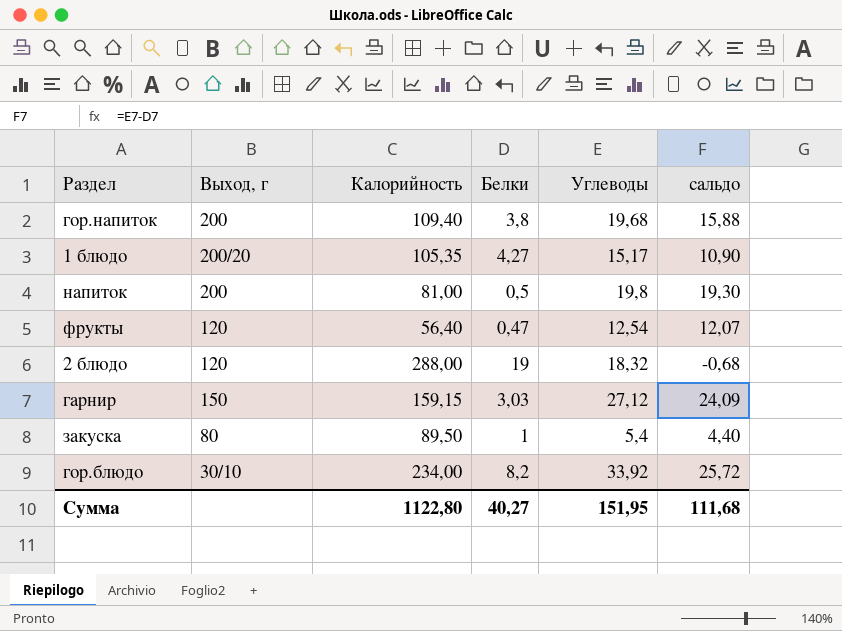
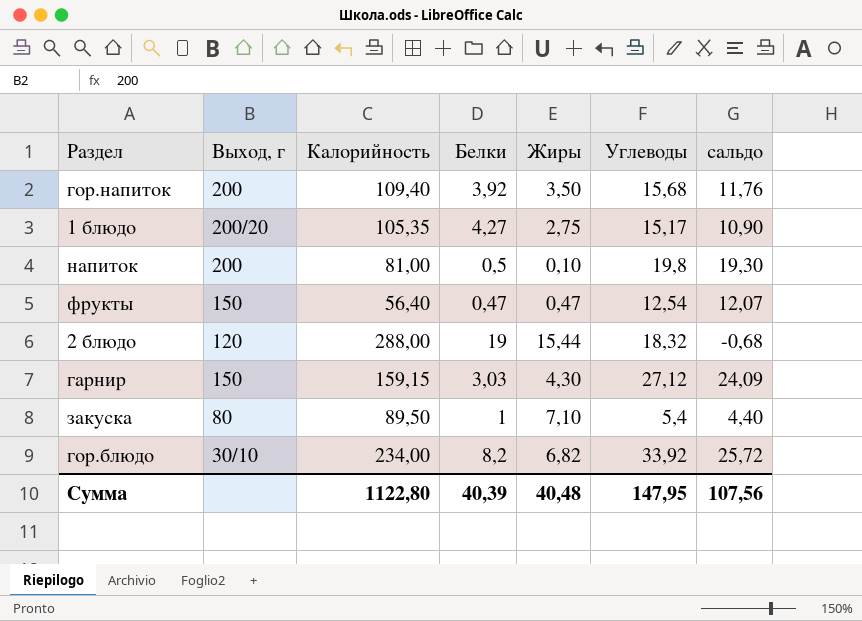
column Жиры | position: none -> 5
гор.напиток | Белки: 3,8 -> 3,92
гор.напиток | Углеводы: 19,68 -> 15,68
гор.напиток | сальдо: 15,88 -> 11,76
фрукты | Выход, г: 120 -> 150
Сумма | Белки: 40,27 -> 40,39
Сумма | Углеводы: 151,95 -> 147,95
Сумма | сальдо: 111,68 -> 107,56

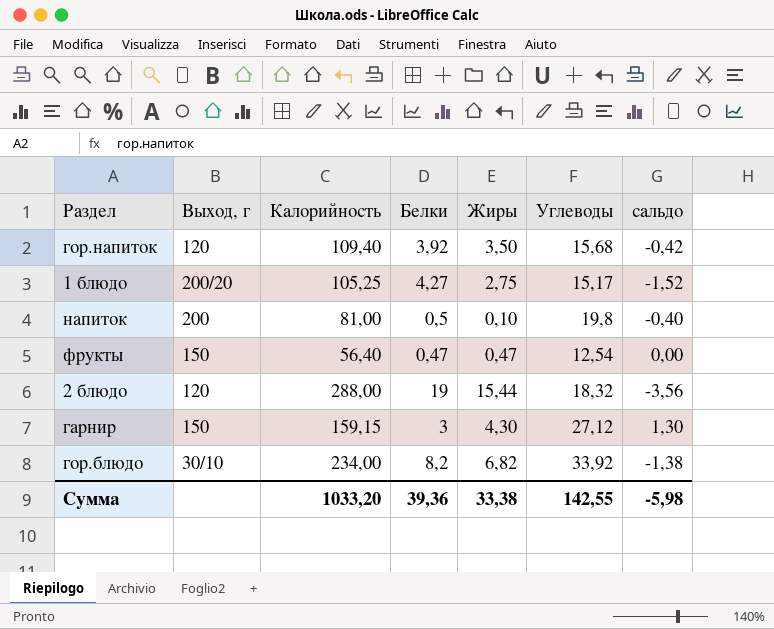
column сальдо | formula: [Углеводы] - [Белки] -> [Жиры] - [Белки]
row закуска: 80 | 89,50 | 1 | 7,10 | 5,4 | 4,40 -> none
гор.напиток | Выход, г: 200 -> 120
1 блюдо | Калорийность: 105,35 -> 105,25
гарнир | Белки: 3,03 -> 3
Сумма | Калорийность: 1122,80 -> 1033,20
Сумма | Белки: 40,39 -> 39,36
Сумма | Жиры: 40,48 -> 33,38
Сумма | Углеводы: 147,95 -> 142,55
Сумма | сальдо: 107,56 -> -5,98

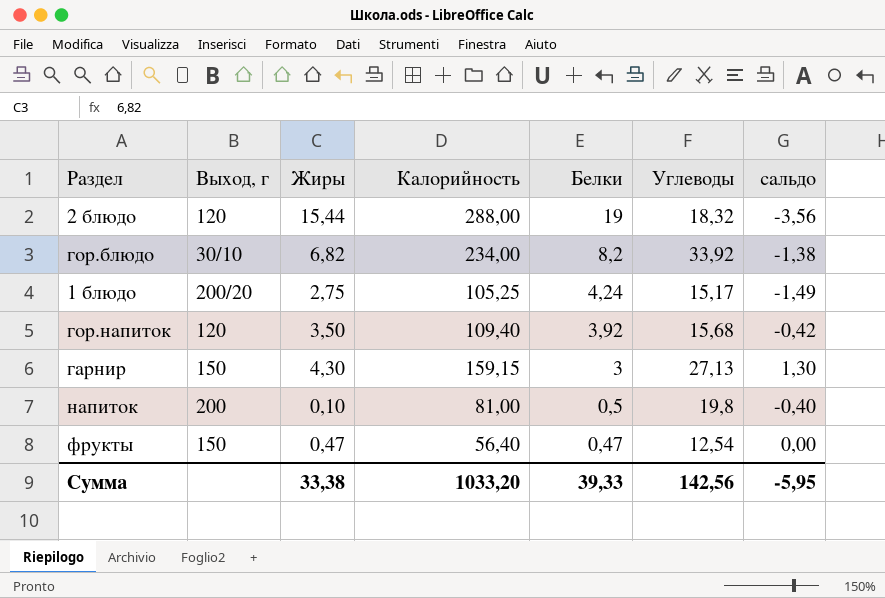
row order: none -> Белки descending
column Жиры | position: 5 -> 3
1 блюдо | Белки: 4,27 -> 4,24
1 блюдо | сальдо: -1,52 -> -1,49
гарнир | Углеводы: 27,12 -> 27,13
Сумма | Белки: 39,36 -> 39,33
Сумма | Углеводы: 142,55 -> 142,56
Сумма | сальдо: -5,98 -> -5,95

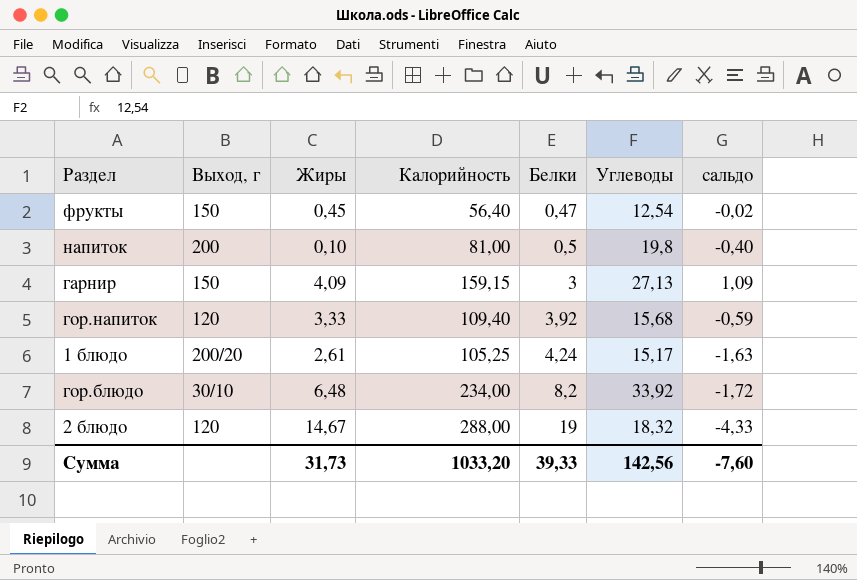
row order: Белки descending -> Белки ascending
фрукты | Жиры: 0,47 -> 0,45
фрукты | сальдо: 0,00 -> -0,02
гарнир | Жиры: 4,30 -> 4,09
гарнир | сальдо: 1,30 -> 1,09
гор.напиток | Жиры: 3,50 -> 3,33
гор.напиток | сальдо: -0,42 -> -0,59
1 блюдо | Жиры: 2,75 -> 2,61
1 блюдо | сальдо: -1,49 -> -1,63
гор.блюдо | Жиры: 6,82 -> 6,48
гор.блюдо | сальдо: -1,38 -> -1,72
2 блюдо | Жиры: 15,44 -> 14,67
2 блюдо | сальдо: -3,56 -> -4,33
Сумма | Жиры: 33,38 -> 31,73
Сумма | сальдо: -5,95 -> -7,60

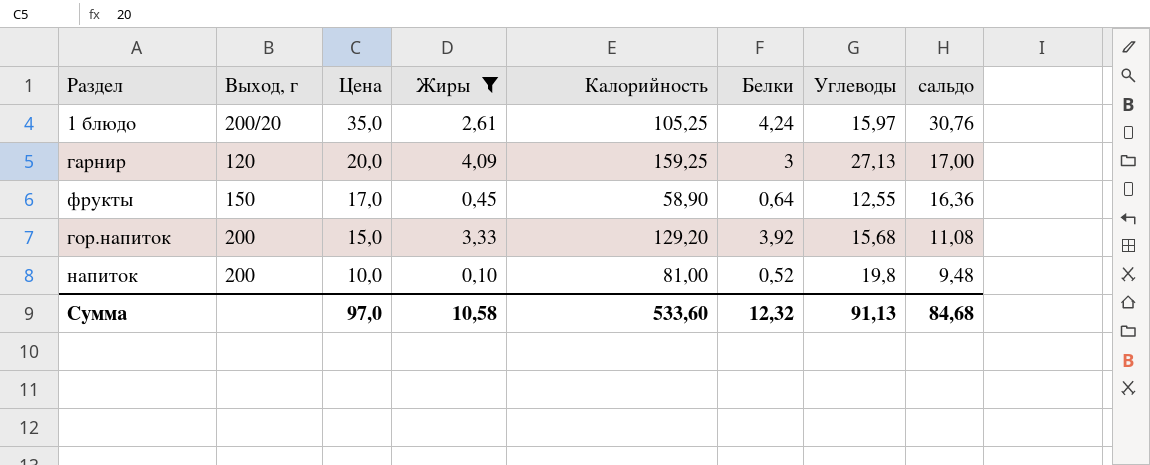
filter: none -> Жиры <= 4,09
row order: Белки ascending -> Цена descending
column Цена | position: none -> 3
column сальдо | formula: [Жиры] - [Белки] -> [Цена] - [Белки]
1 блюдо | Углеводы: 15,17 -> 15,97
гарнир | Выход, г: 150 -> 120
гарнир | Калорийность: 159,15 -> 159,25
фрукты | Калорийность: 56,40 -> 58,90
фрукты | Белки: 0,47 -> 0,64
фрукты | Углеводы: 12,54 -> 12,55
гор.напиток | Выход, г: 120 -> 200
гор.напиток | Калорийность: 109,40 -> 129,20
напиток | Белки: 0,5 -> 0,52
Сумма | Жиры: 31,73 -> 10,58
Сумма | Калорийность: 1033,20 -> 533,60
Сумма | Белки: 39,33 -> 12,32
Сумма | Углеводы: 142,56 -> 91,13
Сумма | сальдо: -7,60 -> 84,68

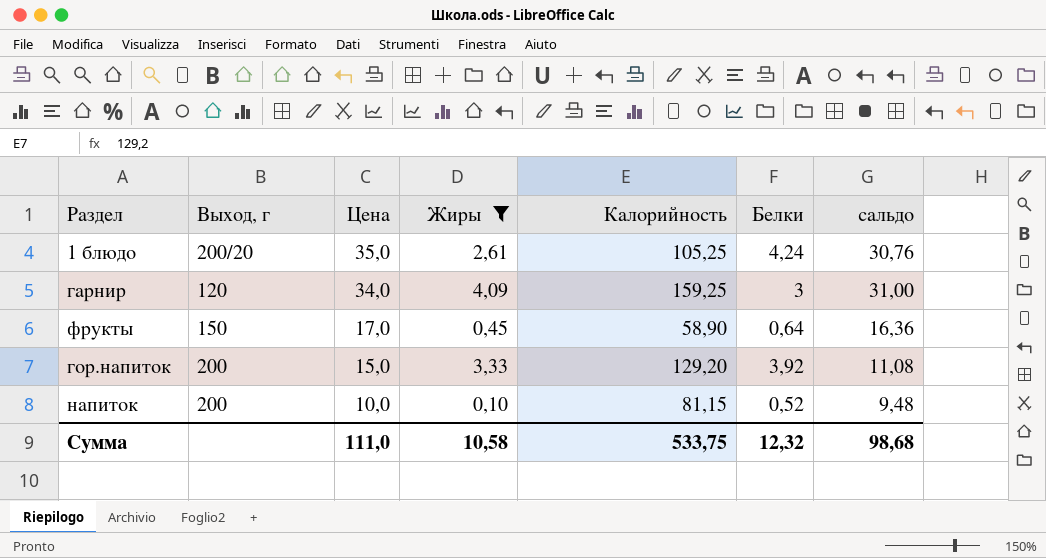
column Углеводы | position: 7 -> none
гарнир | Цена: 20,0 -> 34,0
гарнир | сальдо: 17,00 -> 31,00
напиток | Калорийность: 81,00 -> 81,15
Сумма | Цена: 97,0 -> 111,0
Сумма | Калорийность: 533,60 -> 533,75
Сумма | сальдо: 84,68 -> 98,68

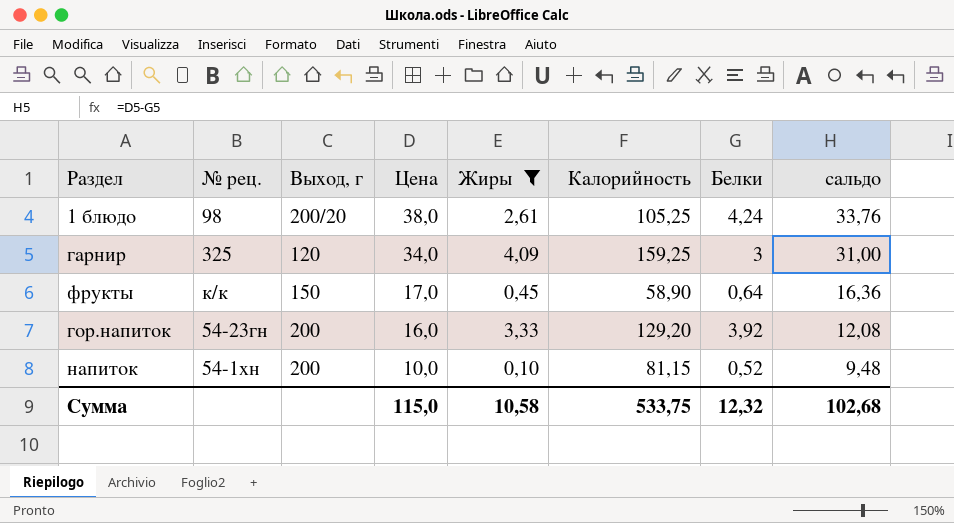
column № рец. | position: none -> 2
1 блюдо | Цена: 35,0 -> 38,0
1 блюдо | сальдо: 30,76 -> 33,76
гор.напиток | Цена: 15,0 -> 16,0
гор.напиток | сальдо: 11,08 -> 12,08
Сумма | Цена: 111,0 -> 115,0
Сумма | сальдо: 98,68 -> 102,68

